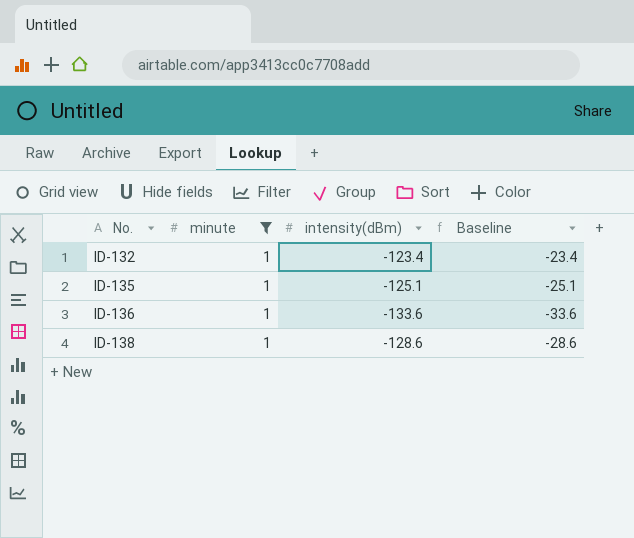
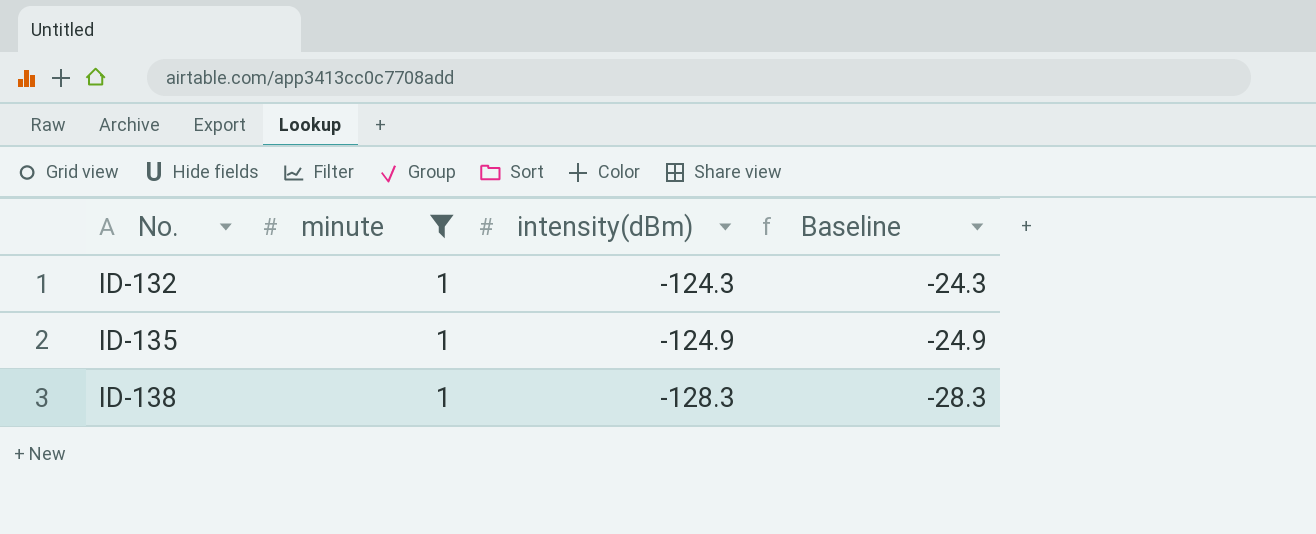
row ID-136: 1 | -133.6 | -33.6 -> none
ID-132 | intensity(dBm): -123.4 -> -124.3
ID-132 | Baseline: -23.4 -> -24.3
ID-135 | intensity(dBm): -125.1 -> -124.9
ID-135 | Baseline: -25.1 -> -24.9
ID-138 | intensity(dBm): -128.6 -> -128.3
ID-138 | Baseline: -28.6 -> -28.3

